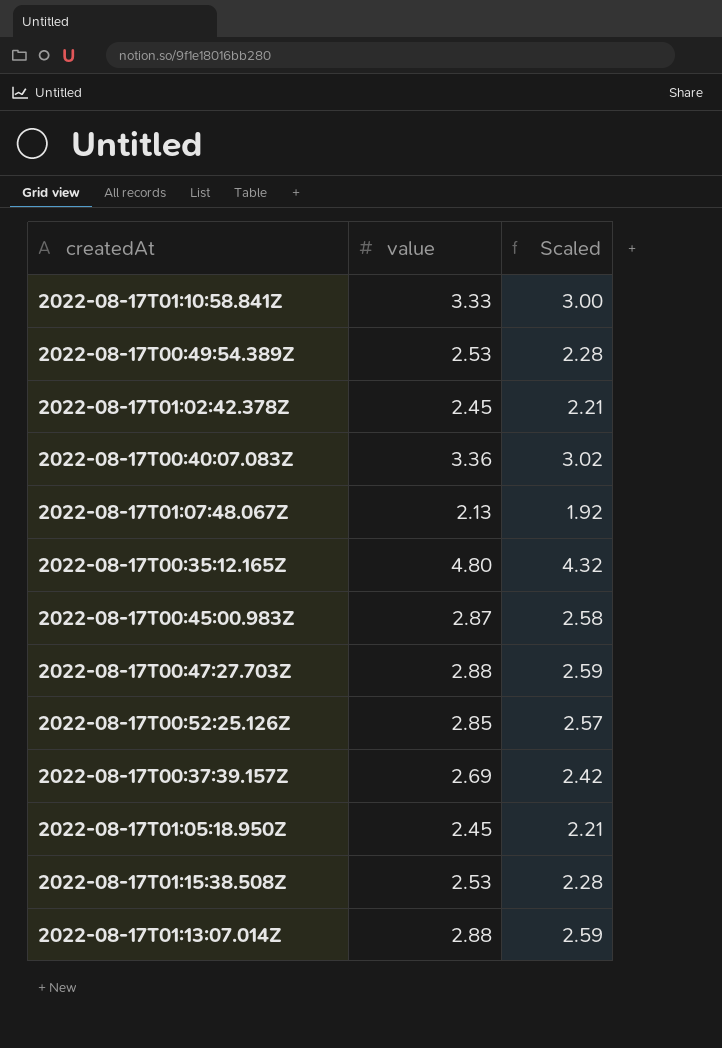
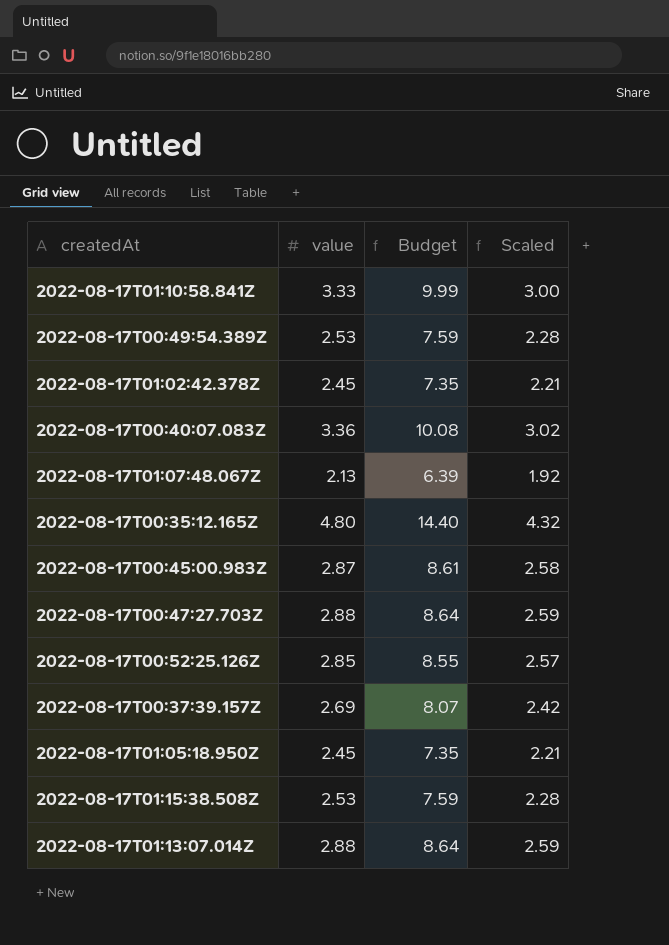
column Budget | formula: none -> [value] * 3

